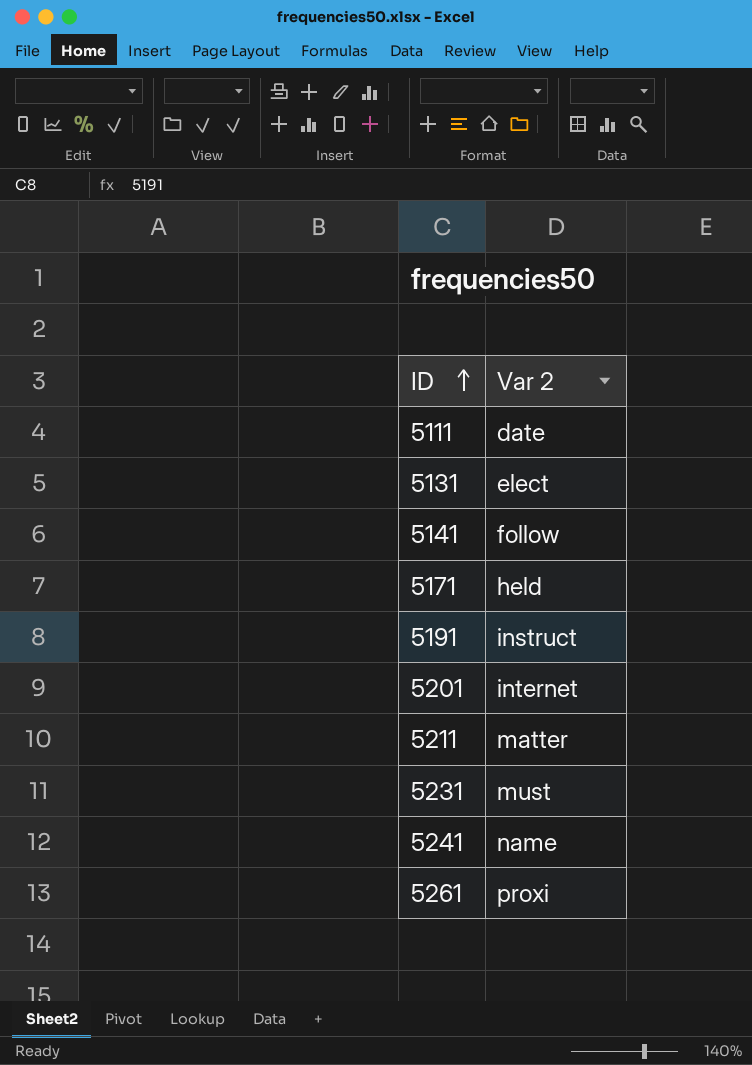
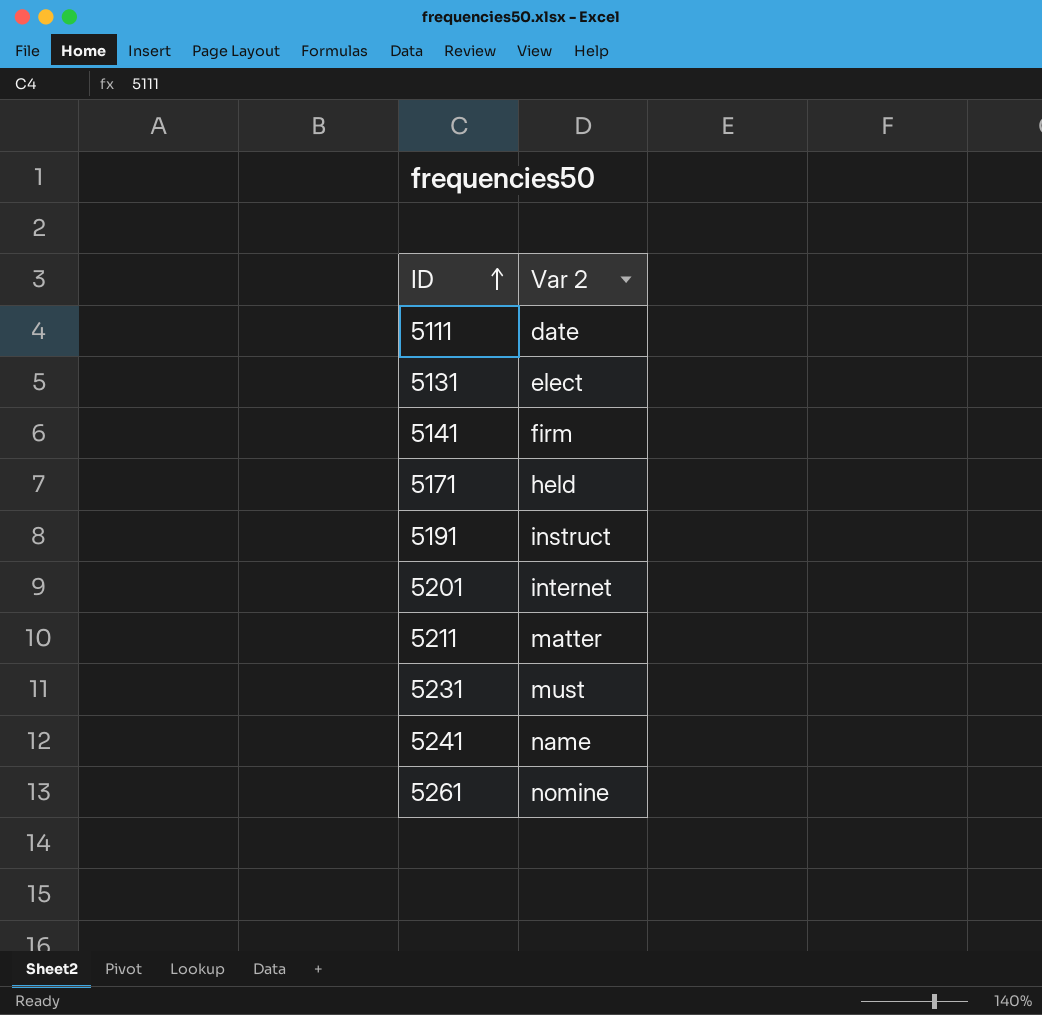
5141 | Var 2: follow -> firm
5261 | Var 2: proxi -> nomine

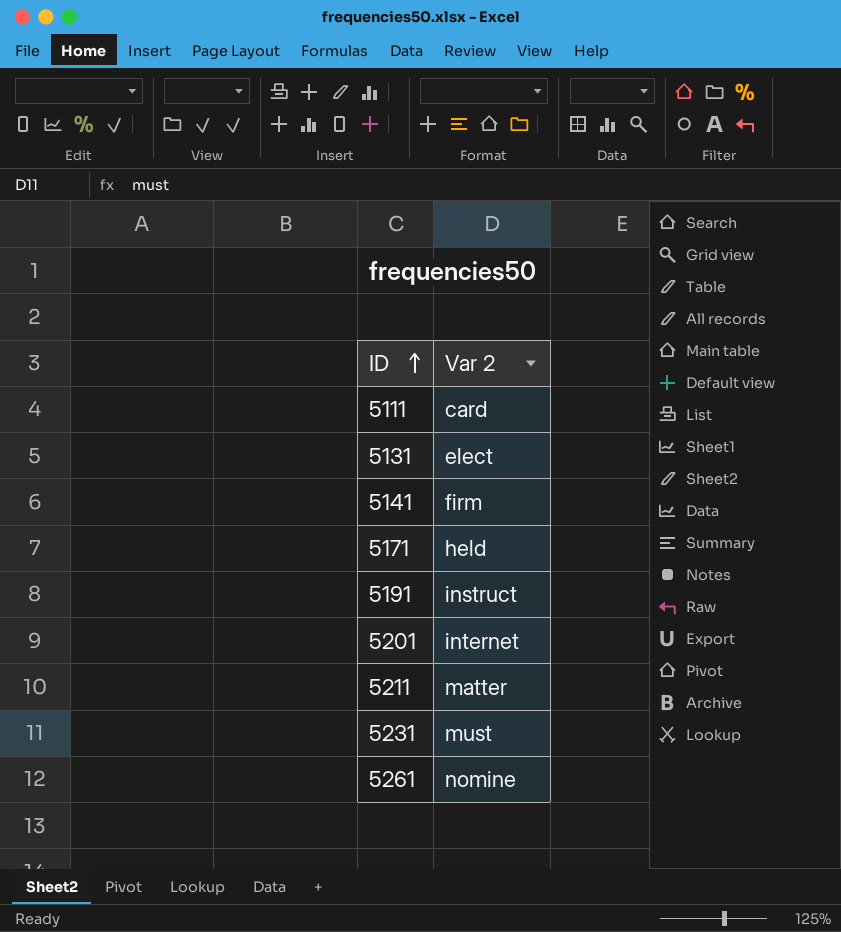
row 5241: name -> none
5111 | Var 2: date -> card

